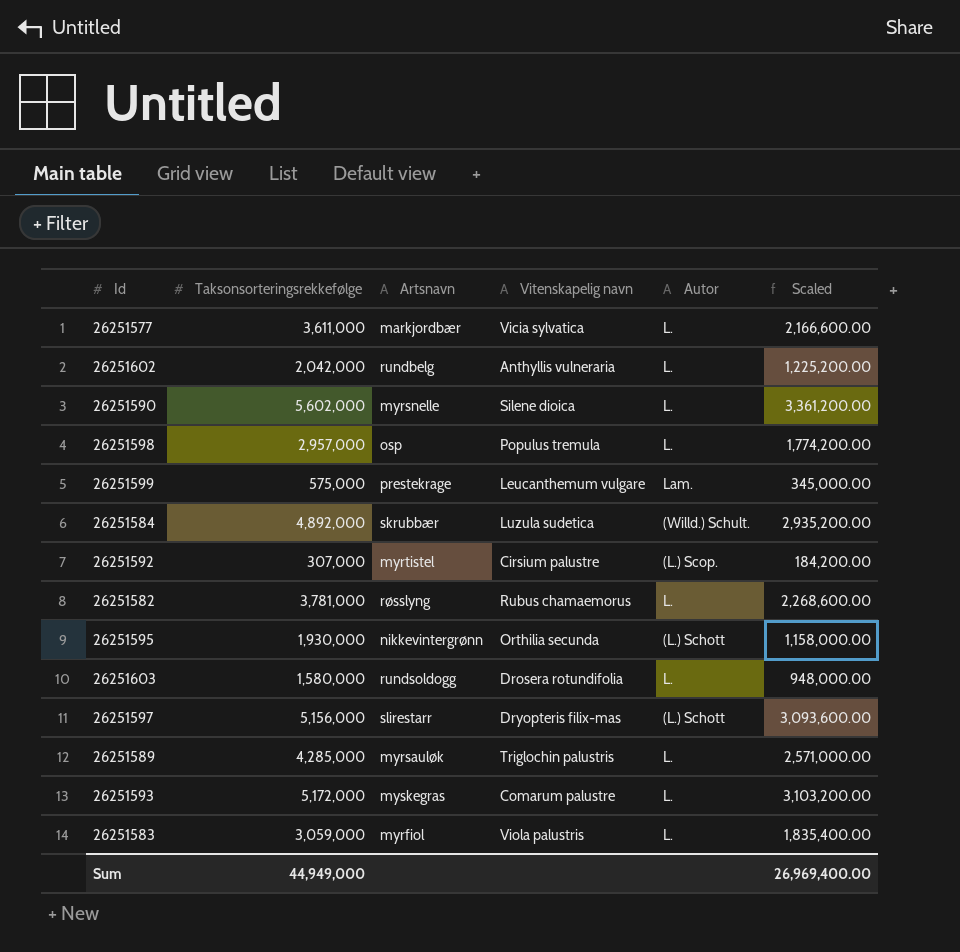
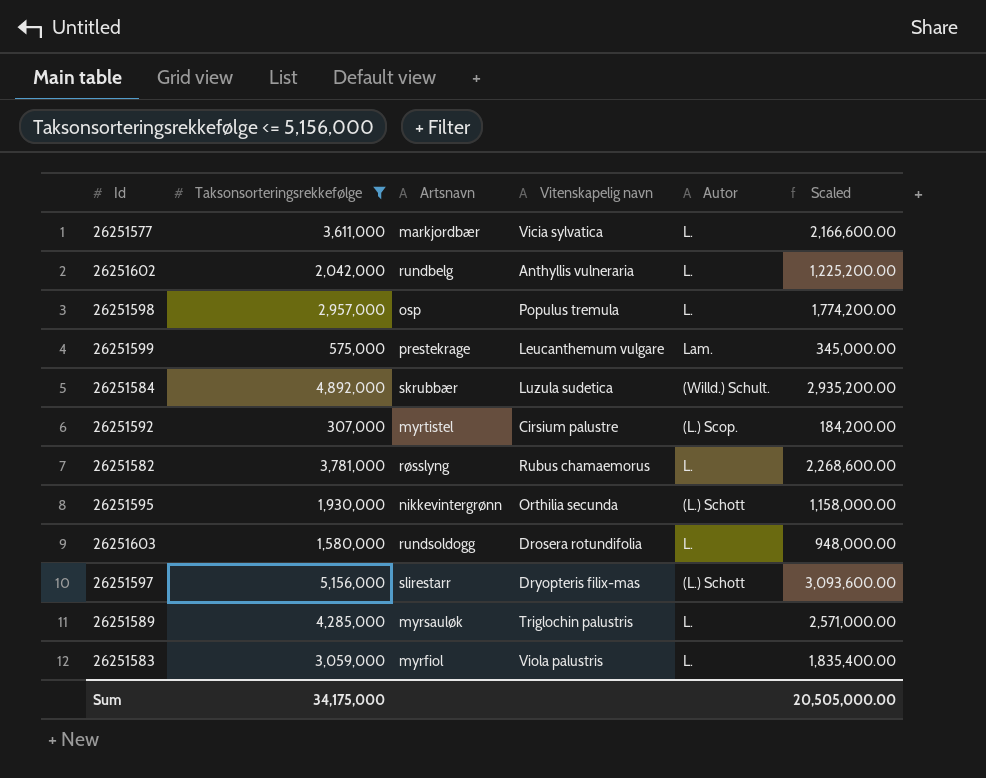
filter: none -> Taksonsorteringsrekkefølge <= 5,156,000
Sum | Taksonsorteringsrekkefølge: 44,949,000 -> 34,175,000
Sum | Scaled: 26,969,400.00 -> 20,505,000.00

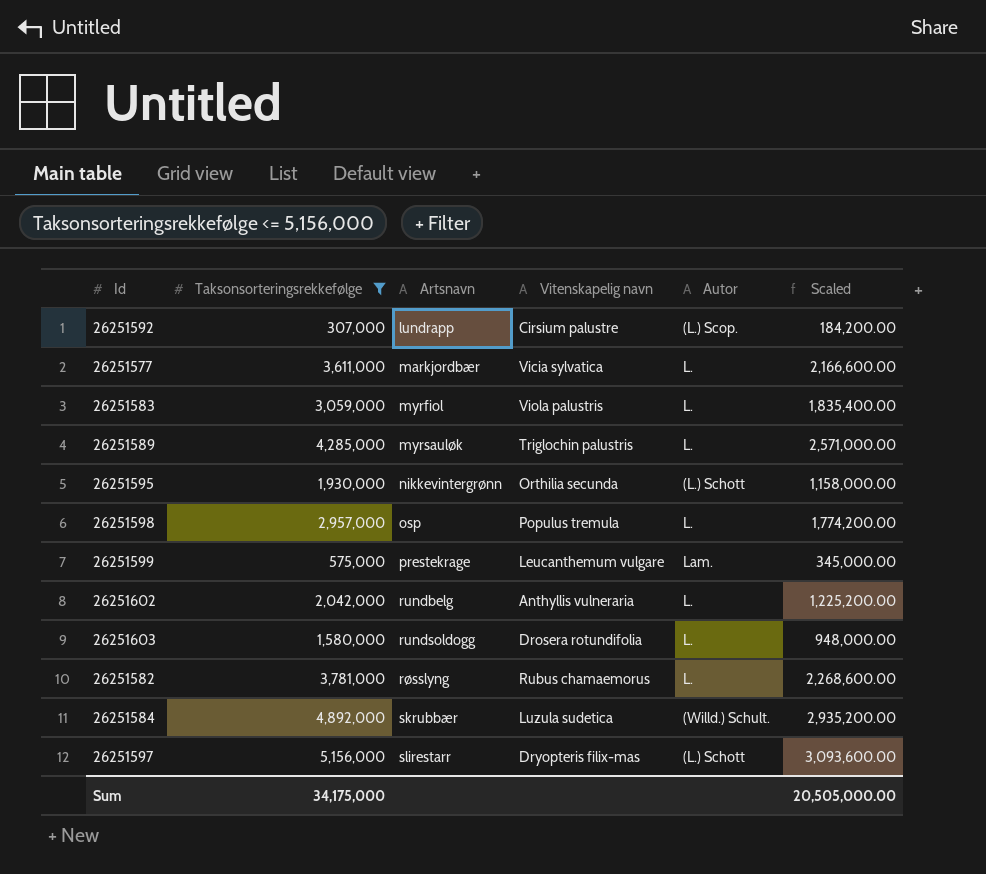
row order: none -> Artsnavn ascending
26251592 | Artsnavn: myrtistel -> lundrapp

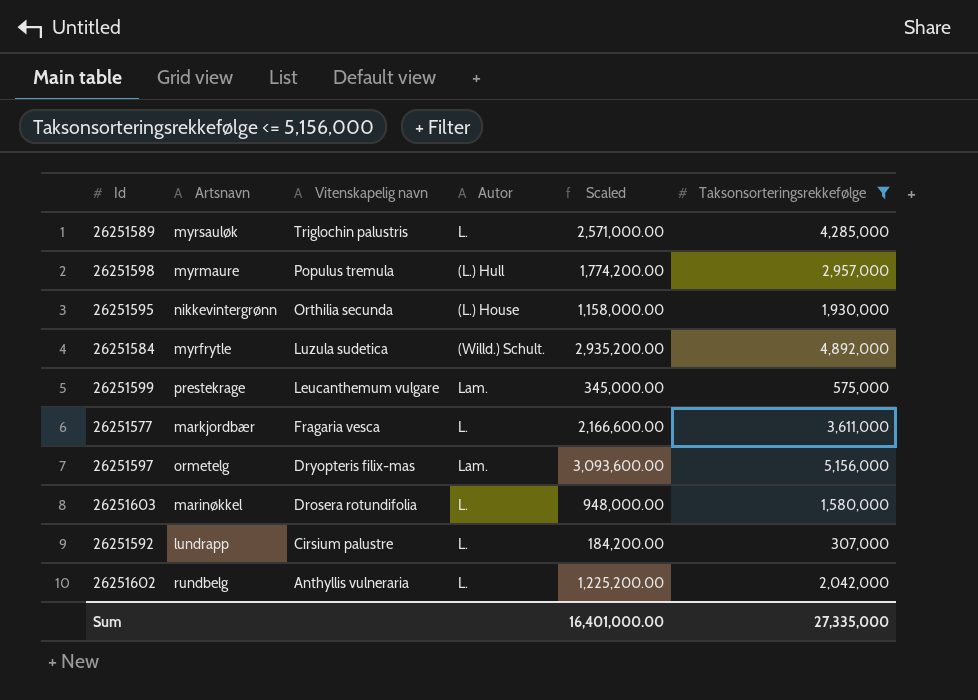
row order: Artsnavn ascending -> Vitenskapelig navn descending
column Taksonsorteringsrekkefølge | position: 2 -> 6
row 26251583: 3,059,000 | myrfiol | Viola palustris | L. | 1,835,400.00 -> none
row 26251582: 3,781,000 | røsslyng | Rubus chamaemorus | L. | 2,268,600.00 -> none
26251598 | Artsnavn: osp -> myrmaure
26251598 | Autor: L. -> (L.) Hull
26251595 | Autor: (L.) Schott -> (L.) House
26251584 | Artsnavn: skrubbær -> myrfrytle
26251577 | Vitenskapelig navn: Vicia sylvatica -> Fragaria vesca
26251597 | Artsnavn: slirestarr -> ormetelg
26251597 | Autor: (L.) Schott -> Lam.
26251603 | Artsnavn: rundsoldogg -> marinøkkel
26251592 | Autor: (L.) Scop. -> L.
Sum | Scaled: 20,505,000.00 -> 16,401,000.00
Sum | Taksonsorteringsrekkefølge: 34,175,000 -> 27,335,000

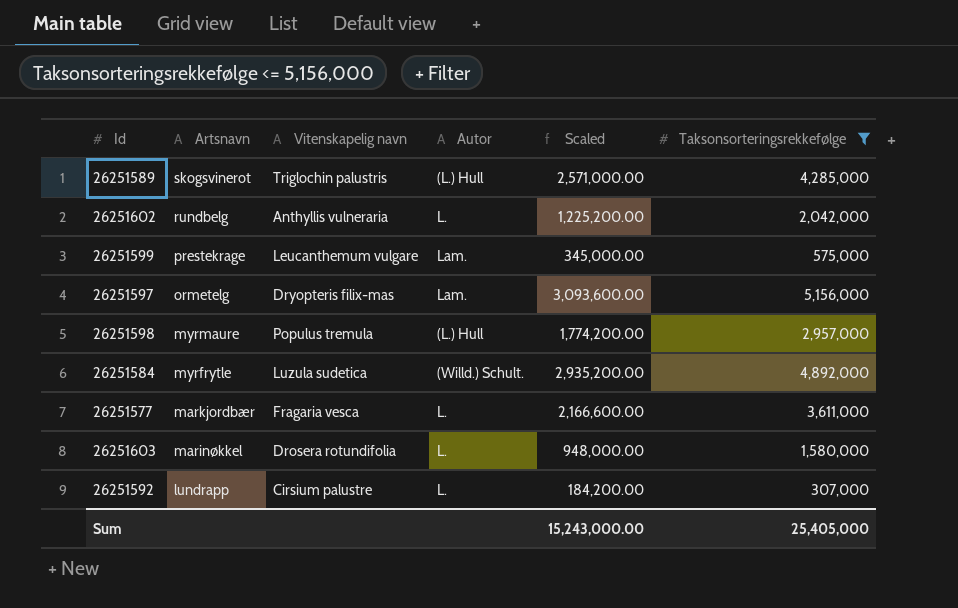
row order: Vitenskapelig navn descending -> Artsnavn descending
row 26251595: nikkevintergrønn | Orthilia secunda | (L.) House | 1,158,000.00 | 1,930,000 -> none
26251589 | Artsnavn: myrsauløk -> skogsvinerot
26251589 | Autor: L. -> (L.) Hull
Sum | Scaled: 16,401,000.00 -> 15,243,000.00
Sum | Taksonsorteringsrekkefølge: 27,335,000 -> 25,405,000

